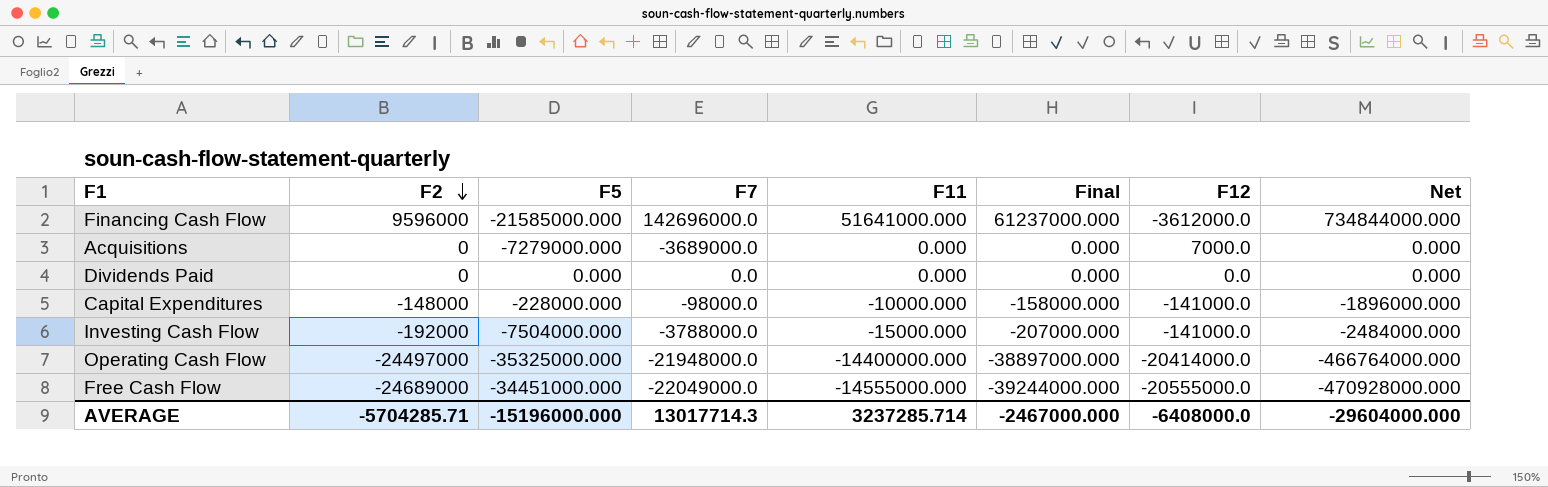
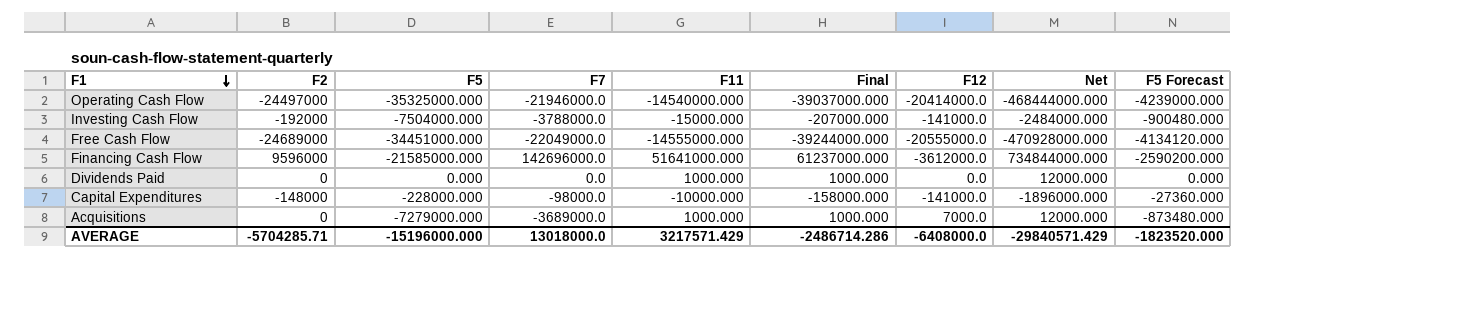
row order: F2 descending -> F1 descending
column F5 Forecast | formula: none -> [F5] * 0.12
Operating Cash Flow | F7: -21948000.0 -> -21946000.0
Operating Cash Flow | F11: -14400000.000 -> -14540000.000
Operating Cash Flow | Final: -38897000.000 -> -39037000.000
Operating Cash Flow | Net: -466764000.000 -> -468444000.000
Dividends Paid | F11: 0.000 -> 1000.000
Dividends Paid | Final: 0.000 -> 1000.000
Dividends Paid | Net: 0.000 -> 12000.000
Acquisitions | F11: 0.000 -> 1000.000
Acquisitions | Final: 0.000 -> 1000.000
Acquisitions | Net: 0.000 -> 12000.000
AVERAGE | F7: 13017714.3 -> 13018000.0
AVERAGE | F11: 3237285.714 -> 3217571.429
AVERAGE | Final: -2467000.000 -> -2486714.286
AVERAGE | Net: -29604000.000 -> -29840571.429

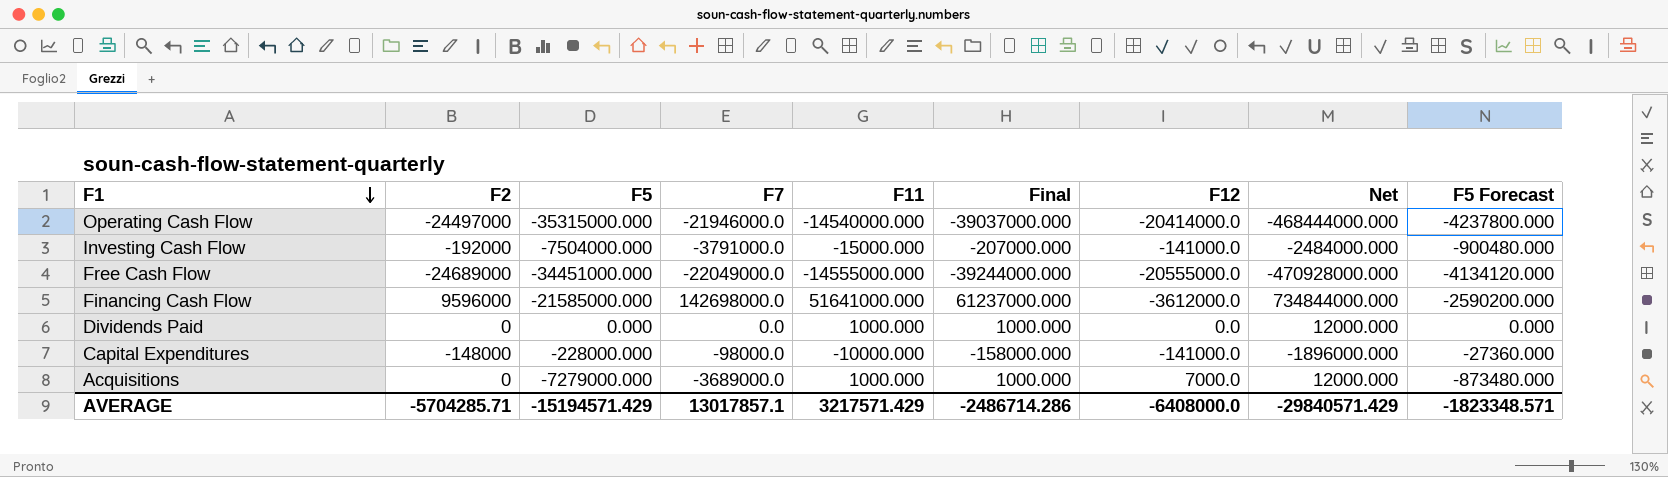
Operating Cash Flow | F5: -35325000.000 -> -35315000.000
Operating Cash Flow | F5 Forecast: -4239000.000 -> -4237800.000
Investing Cash Flow | F7: -3788000.0 -> -3791000.0
Financing Cash Flow | F7: 142696000.0 -> 142698000.0
AVERAGE | F5: -15196000.000 -> -15194571.429
AVERAGE | F7: 13018000.0 -> 13017857.1
AVERAGE | F5 Forecast: -1823520.000 -> -1823348.571

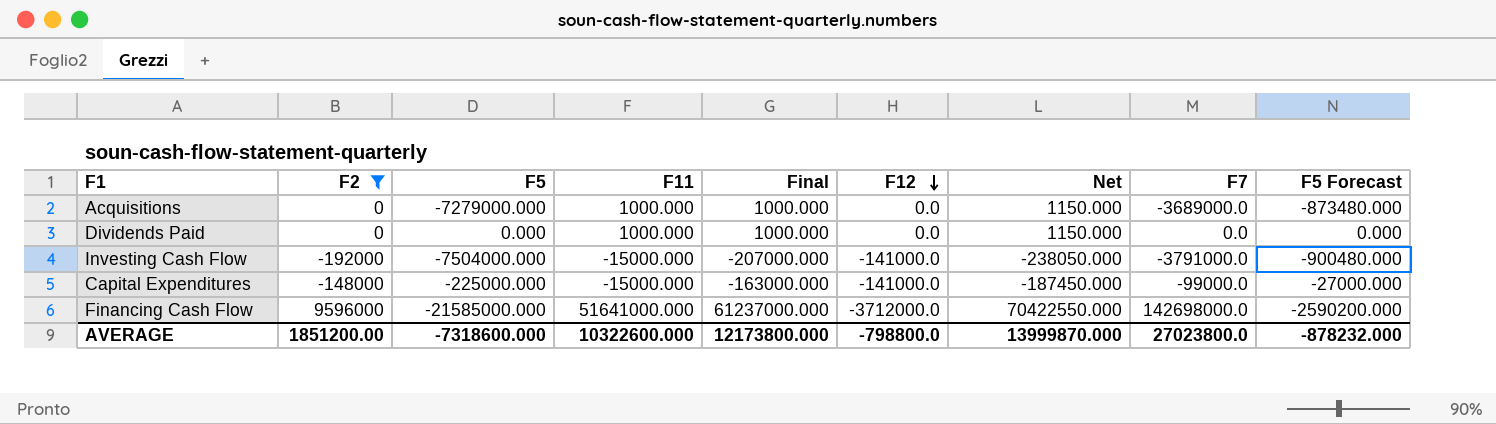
filter: none -> F2 >= -192000
row order: F1 descending -> F12 descending
column Net | formula: [Final] * 12 -> [Final] * 1.15
column F7 | position: 4 -> 8
Acquisitions | F12: 7000.0 -> 0.0
Capital Expenditures | F5: -228000.000 -> -225000.000
Capital Expenditures | F11: -10000.000 -> -15000.000
Capital Expenditures | Final: -158000.000 -> -163000.000
Capital Expenditures | F7: -98000.0 -> -99000.0
Capital Expenditures | F5 Forecast: -27360.000 -> -27000.000
Financing Cash Flow | F12: -3612000.0 -> -3712000.0
AVERAGE | F2: -5704285.71 -> 1851200.00
AVERAGE | F5: -15194571.429 -> -7318600.000
AVERAGE | F11: 3217571.429 -> 10322600.000
AVERAGE | Final: -2486714.286 -> 12173800.000
AVERAGE | F12: -6408000.0 -> -798800.0
AVERAGE | Net: -29840571.429 -> 13999870.000
AVERAGE | F7: 13017857.1 -> 27023800.0
AVERAGE | F5 Forecast: -1823348.571 -> -878232.000

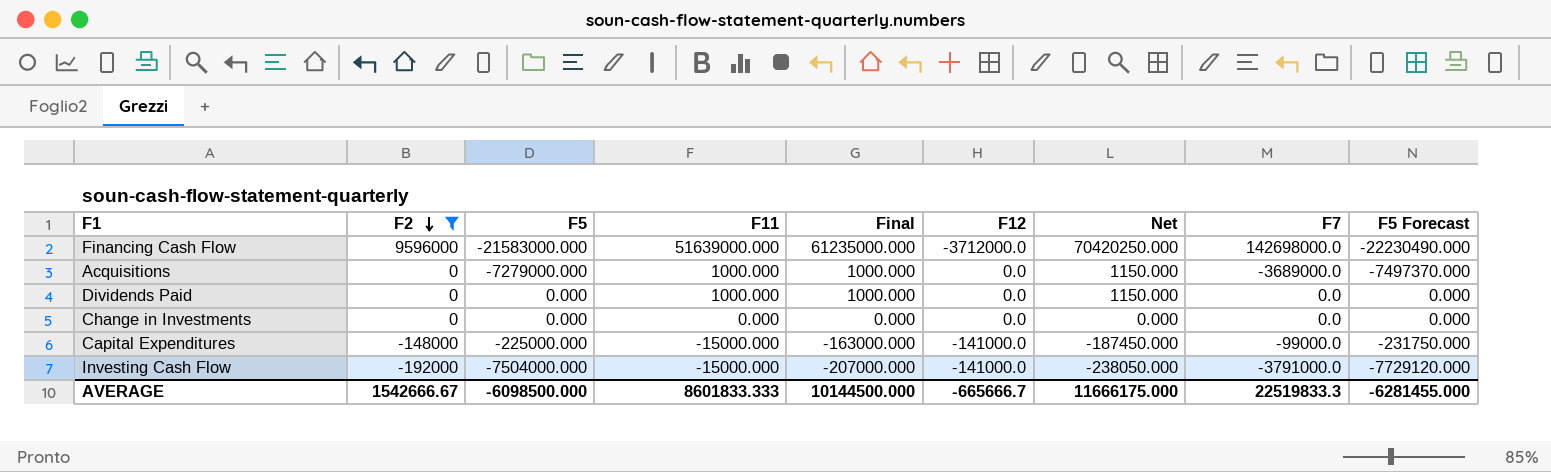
row order: F12 descending -> F2 descending
column F5 Forecast | formula: [F5] * 0.12 -> [F5] * 1.03
Financing Cash Flow | F5: -21585000.000 -> -21583000.000
Financing Cash Flow | F11: 51641000.000 -> 51639000.000
Financing Cash Flow | Final: 61237000.000 -> 61235000.000
Financing Cash Flow | Net: 70422550.000 -> 70420250.000
row Change in Investments: none -> 0 | 0.000 | 0.000 | 0.000 | 0.0 | 0.000 | 0.0 | 0.000
AVERAGE | F2: 1851200.00 -> 1542666.67
AVERAGE | F5: -7318600.000 -> -6098500.000
AVERAGE | F11: 10322600.000 -> 8601833.333
AVERAGE | Final: 12173800.000 -> 10144500.000
AVERAGE | F12: -798800.0 -> -665666.7
AVERAGE | Net: 13999870.000 -> 11666175.000
AVERAGE | F7: 27023800.0 -> 22519833.3
AVERAGE | F5 Forecast: -878232.000 -> -6281455.000

